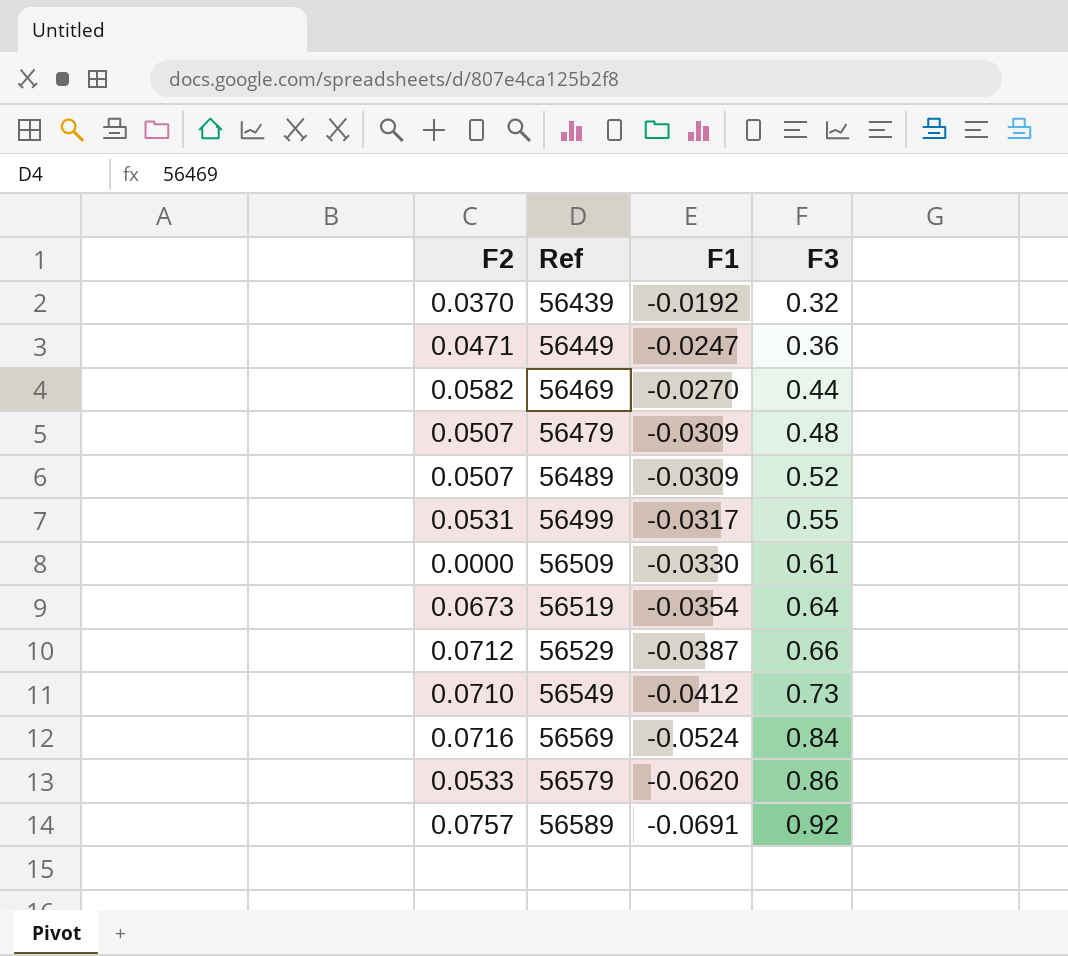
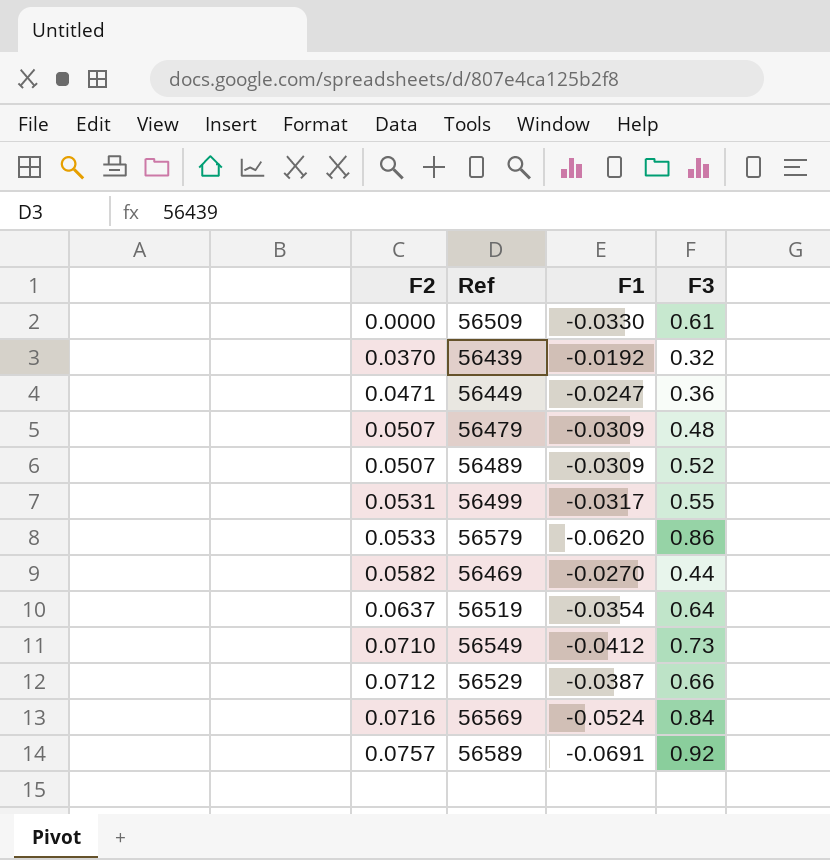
row order: Ref ascending -> F2 ascending
56519 | F2: 0.0673 -> 0.0637

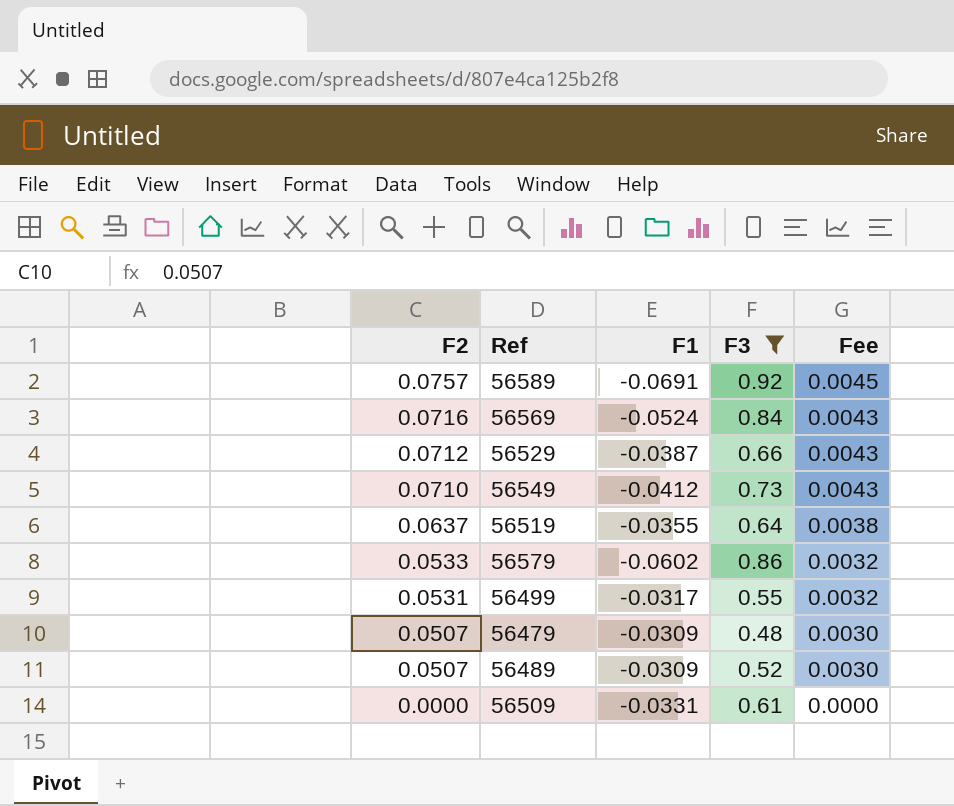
filter: none -> F3 >= 0.48
row order: F2 ascending -> F2 descending
column Fee | formula: none -> [F2] * 0.06
56519 | F1: -0.0354 -> -0.0355
56579 | F1: -0.0620 -> -0.0602
56509 | F1: -0.0330 -> -0.0331

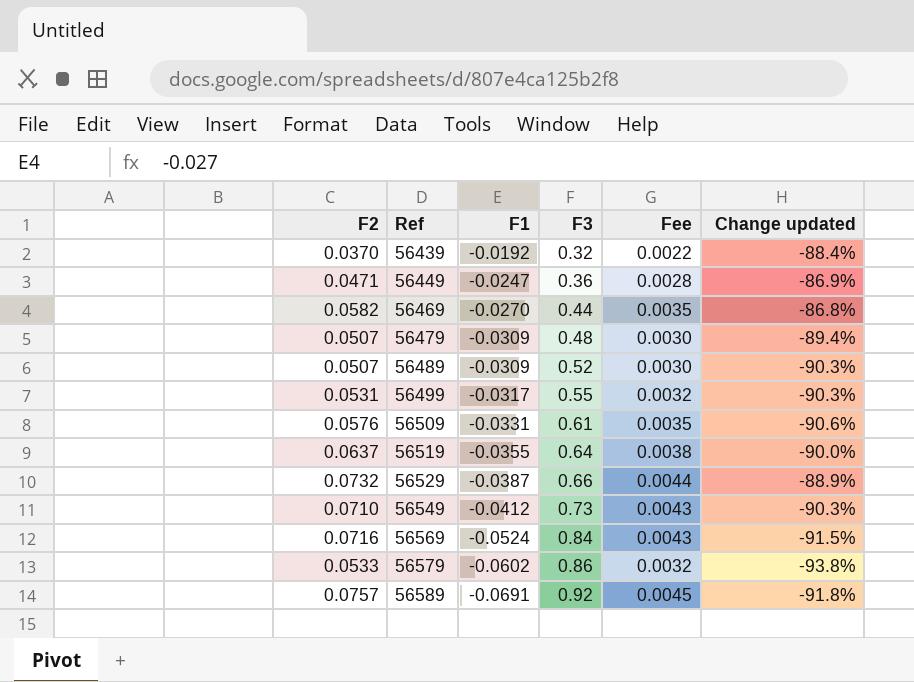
filter: F3 >= 0.48 -> none
row order: F2 descending -> Ref ascending
column Change updated | formula: none -> ([F2] - [F3]) / [F3]
56509 | F2: 0.0000 -> 0.0576
56509 | Fee: 0.0000 -> 0.0035
56529 | F2: 0.0712 -> 0.0732
56529 | Fee: 0.0043 -> 0.0044

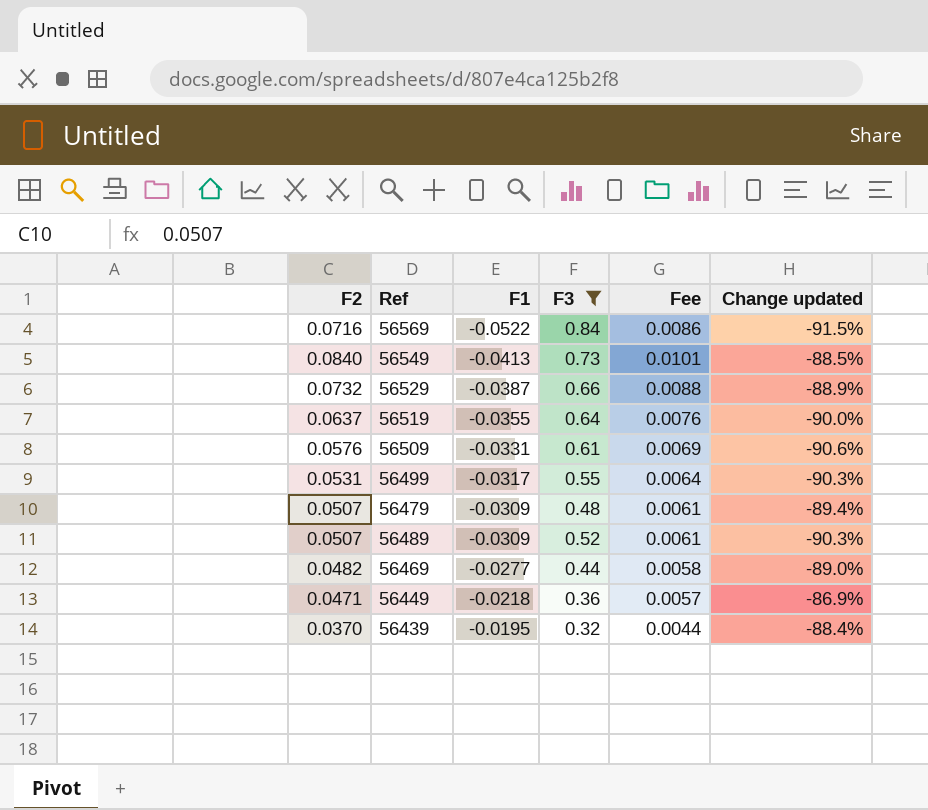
filter: none -> F3 <= 0.84
row order: Ref ascending -> F1 ascending
column Fee | formula: [F2] * 0.06 -> [F2] * 0.12
56569 | F1: -0.0524 -> -0.0522
56549 | F2: 0.0710 -> 0.0840
56549 | F1: -0.0412 -> -0.0413
56549 | Change updated: -90.3% -> -88.5%
56469 | F2: 0.0582 -> 0.0482
56469 | F1: -0.0270 -> -0.0277
56469 | Change updated: -86.8% -> -89.0%
56449 | F1: -0.0247 -> -0.0218
56439 | F1: -0.0192 -> -0.0195

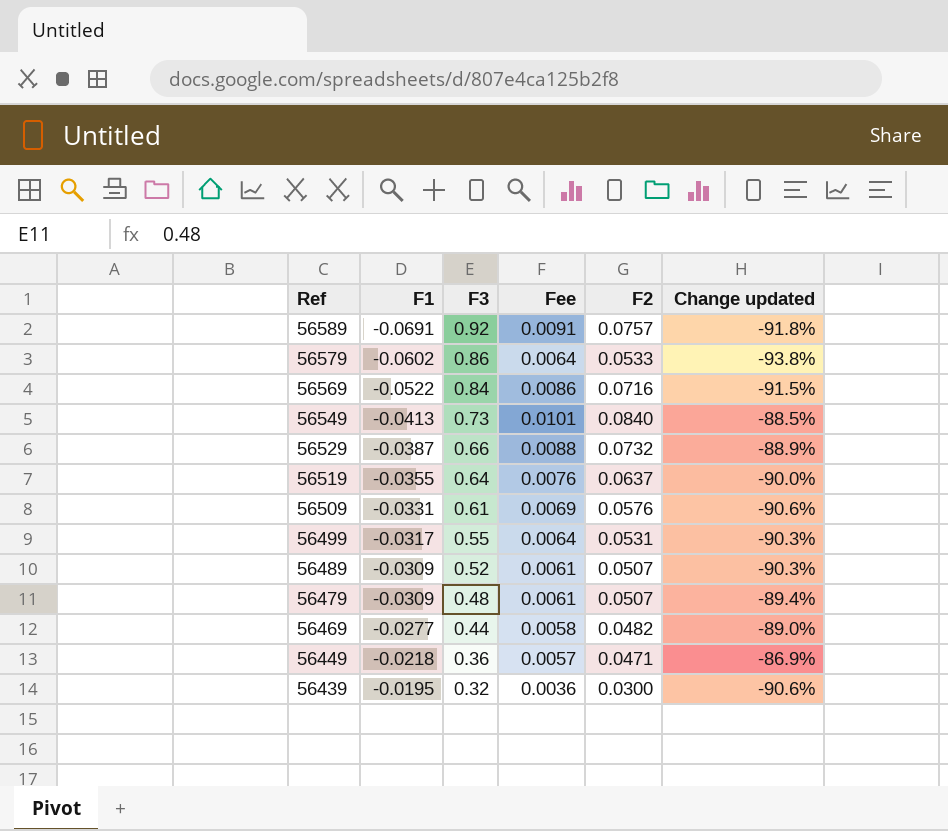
filter: F3 <= 0.84 -> none
row order: F1 ascending -> Ref descending
column F2 | position: 1 -> 5
56439 | Fee: 0.0044 -> 0.0036
56439 | F2: 0.0370 -> 0.0300
56439 | Change updated: -88.4% -> -90.6%

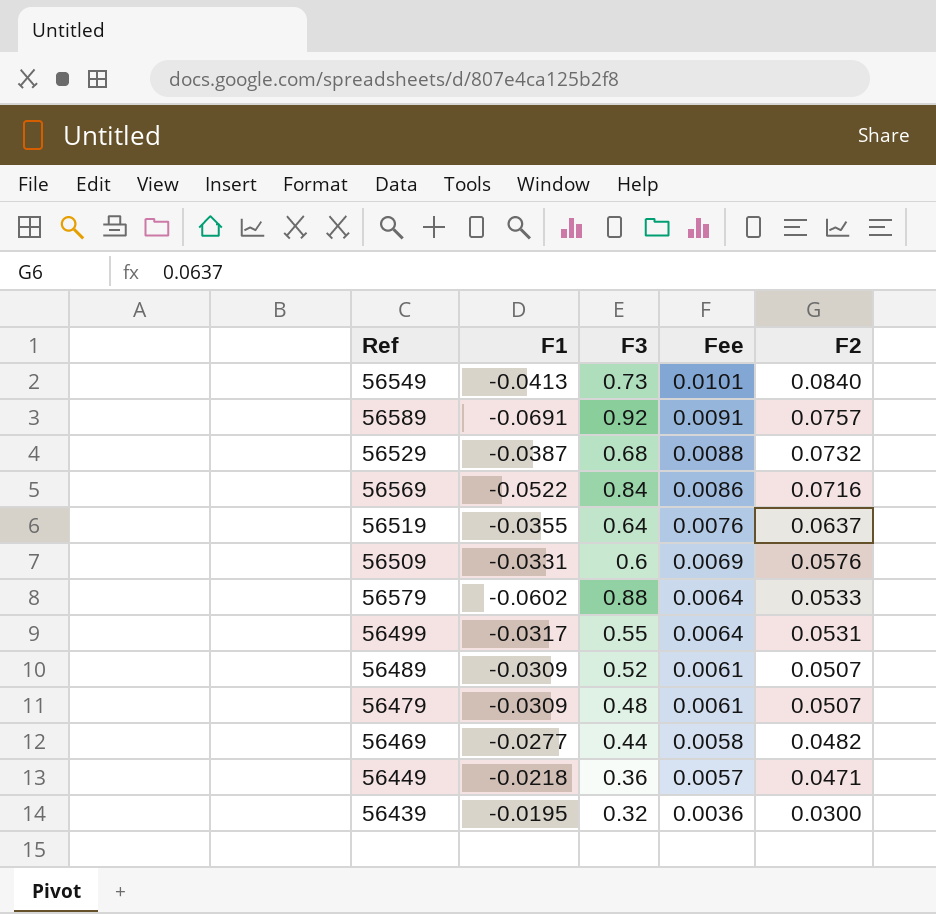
row order: Ref descending -> Fee descending
column Change updated | formula: ([F2] - [F3]) / [F3] -> none
56529 | F3: 0.66 -> 0.68
56509 | F3: 0.61 -> 0.6
56579 | F3: 0.86 -> 0.88

